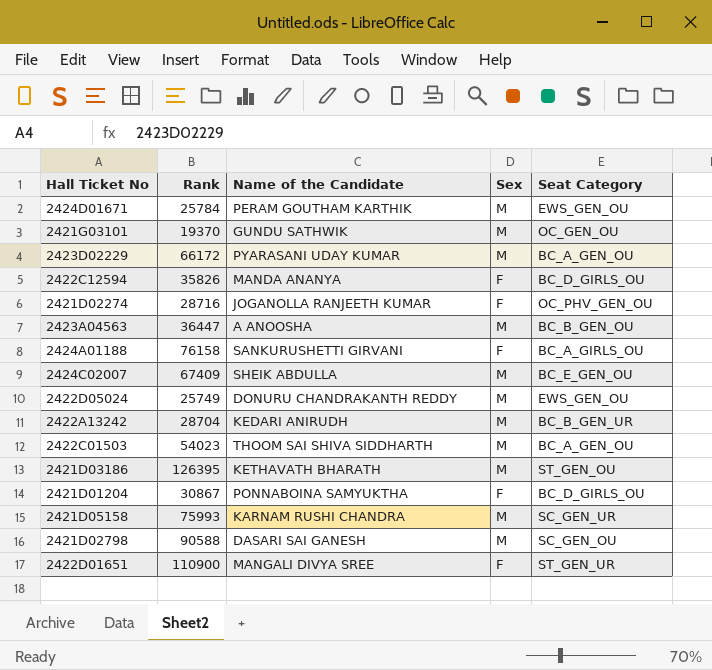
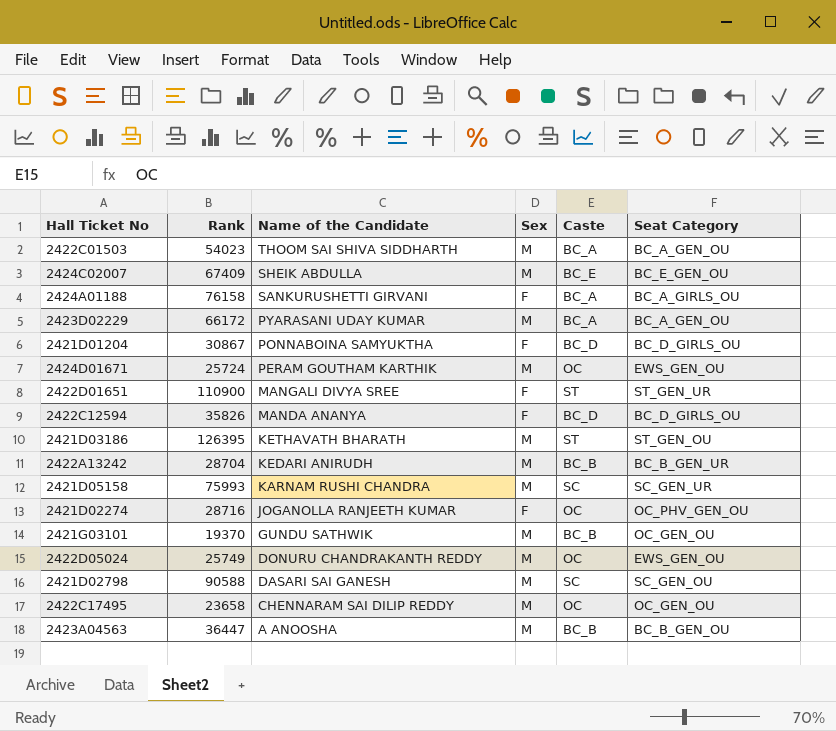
row order: none -> Name of the Candidate descending
column Caste | position: none -> 5
2424D01671 | Rank: 25784 -> 25724
row 2422C17495: none -> 23658 | CHENNARAM SAI DILIP REDDY | M | OC | OC_GEN_OU

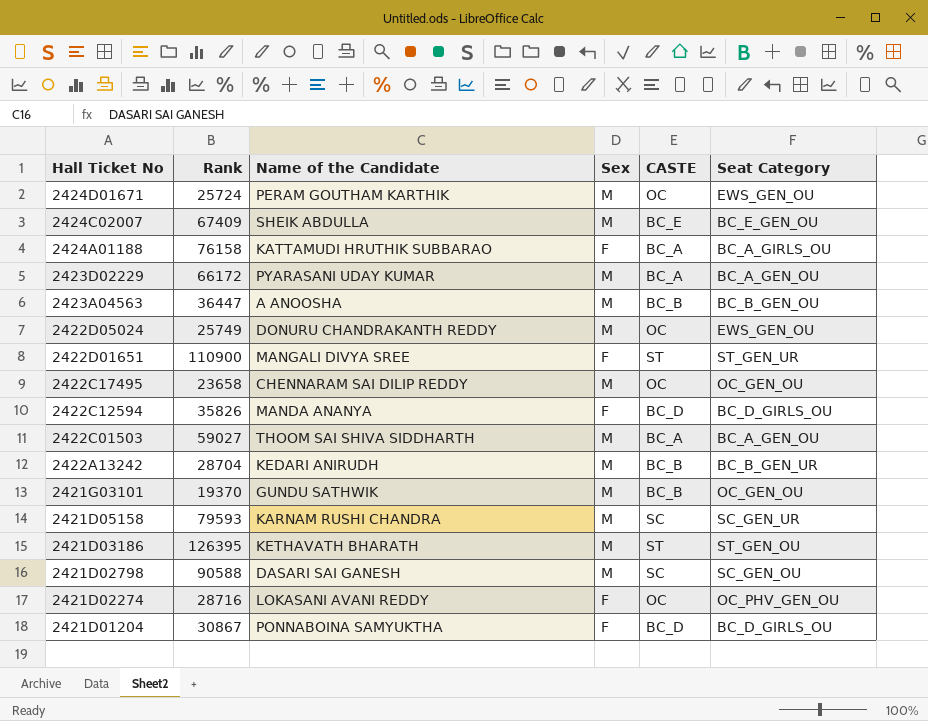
row order: Name of the Candidate descending -> Hall Ticket No descending
column name: Caste -> CASTE
2424A01188 | Name of the Candidate: SANKURUSHETTI GIRVANI -> KATTAMUDI HRUTHIK SUBBARAO
2422C01503 | Rank: 54023 -> 59027
2421D05158 | Rank: 75993 -> 79593
2421D02274 | Name of the Candidate: JOGANOLLA RANJEETH KUMAR -> LOKASANI AVANI REDDY

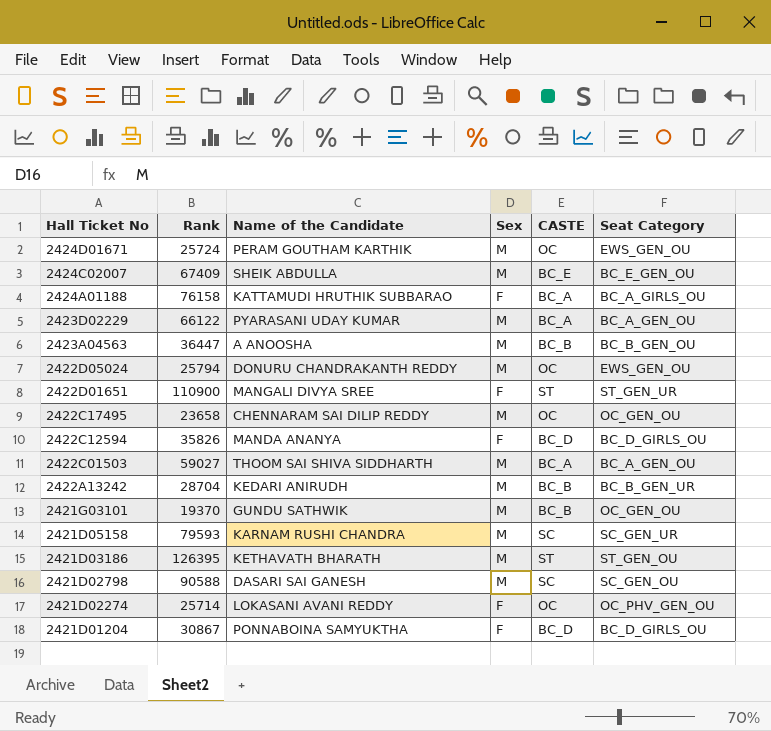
2423D02229 | Rank: 66172 -> 66122
2422D05024 | Rank: 25749 -> 25794
2421D02274 | Rank: 28716 -> 25714

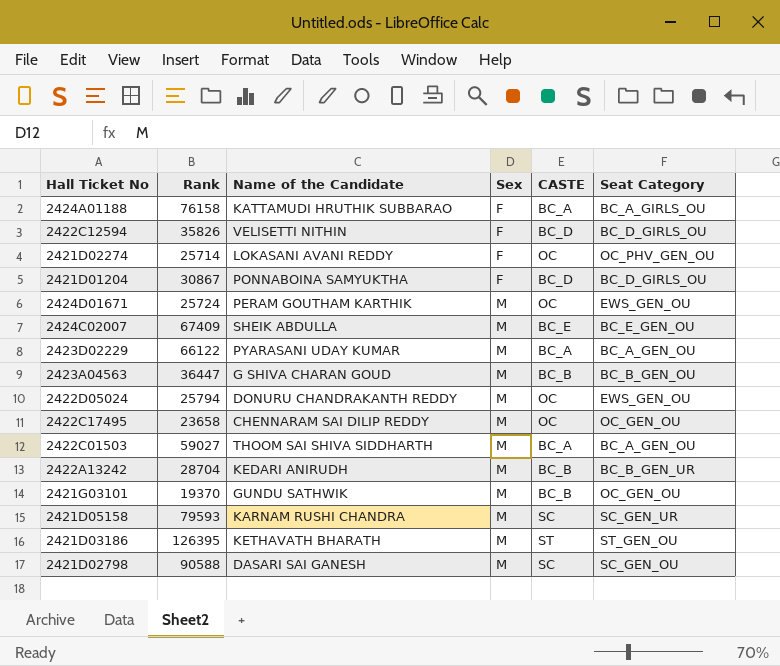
row order: Hall Ticket No descending -> Sex ascending
row 2422D01651: 110900 | MANGALI DIVYA SREE | F | ST | ST_GEN_UR -> none
2422C12594 | Name of the Candidate: MANDA ANANYA -> VELISETTI NITHIN
2423A04563 | Name of the Candidate: A ANOOSHA -> G SHIVA CHARAN GOUD

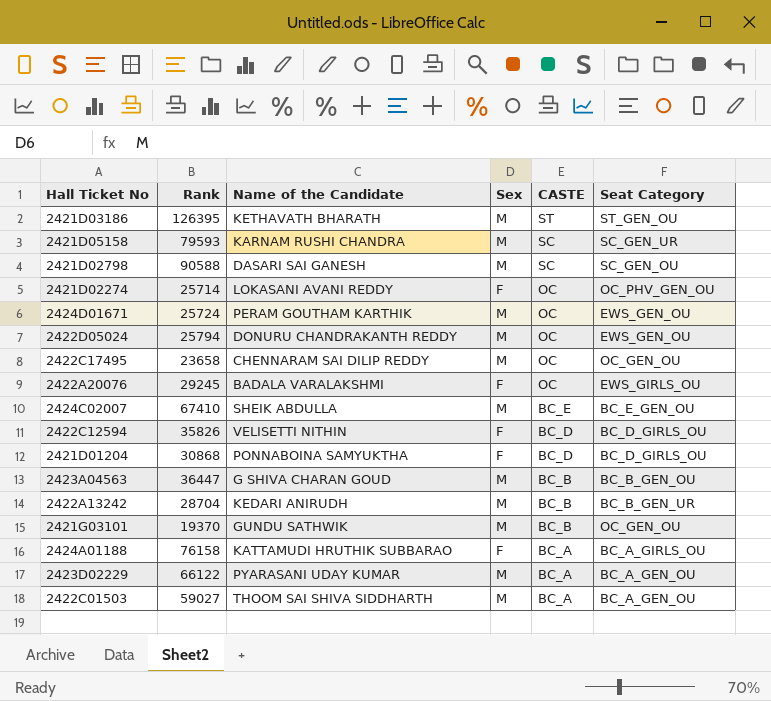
row order: Sex ascending -> CASTE descending
row 2422A20076: none -> 29245 | BADALA VARALAKSHMI | F | OC | EWS_GIRLS_OU
2424C02007 | Rank: 67409 -> 67410
2421D01204 | Rank: 30867 -> 30868

